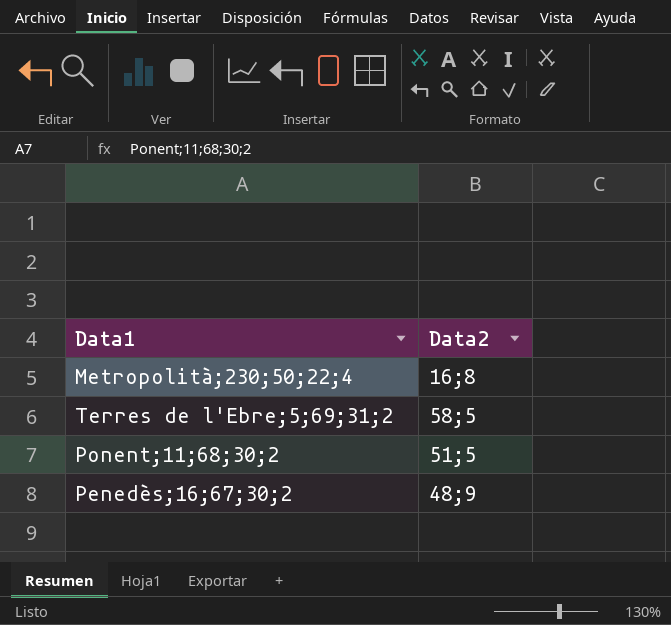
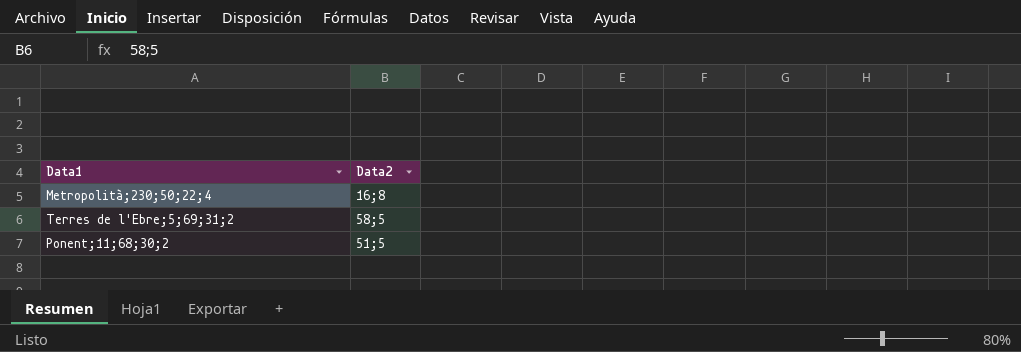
row Penedès;16;67;30;2: 48;9 -> none

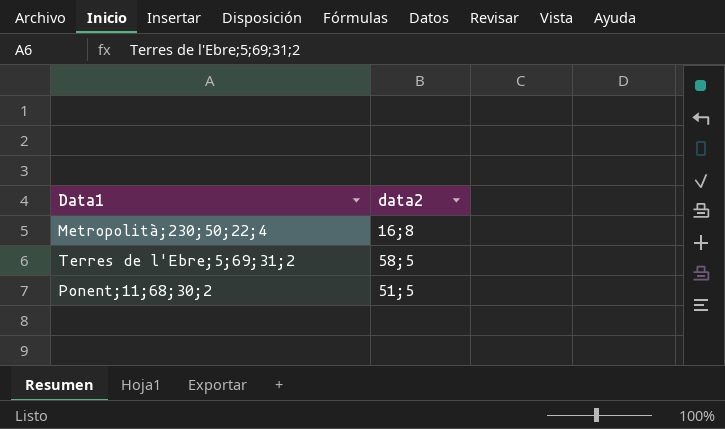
column name: Data2 -> data2

